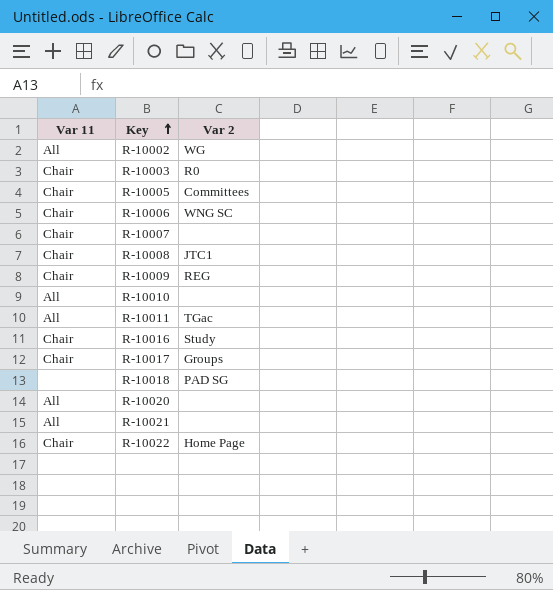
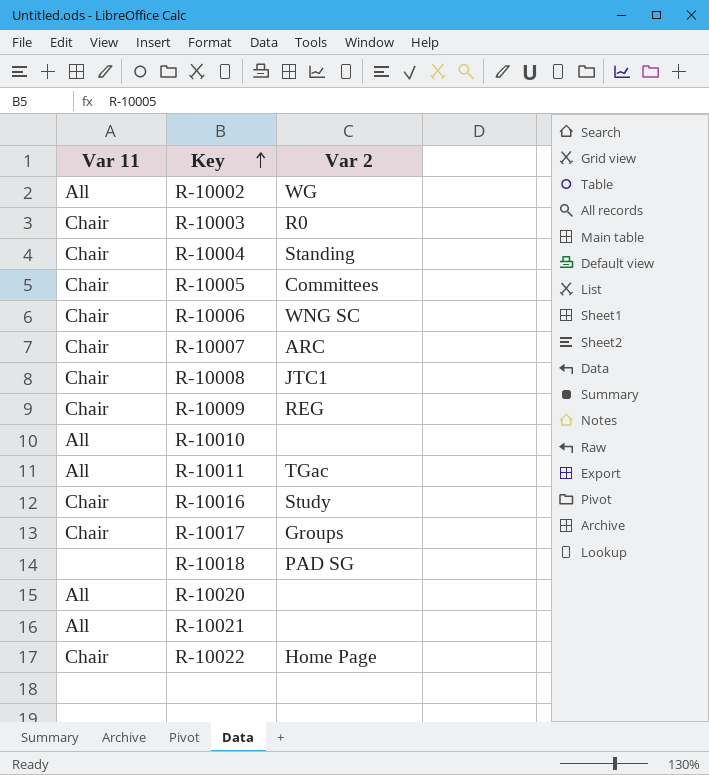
row R-10004: none -> Chair | Standing
R-10007 | Var 2: none -> ARC

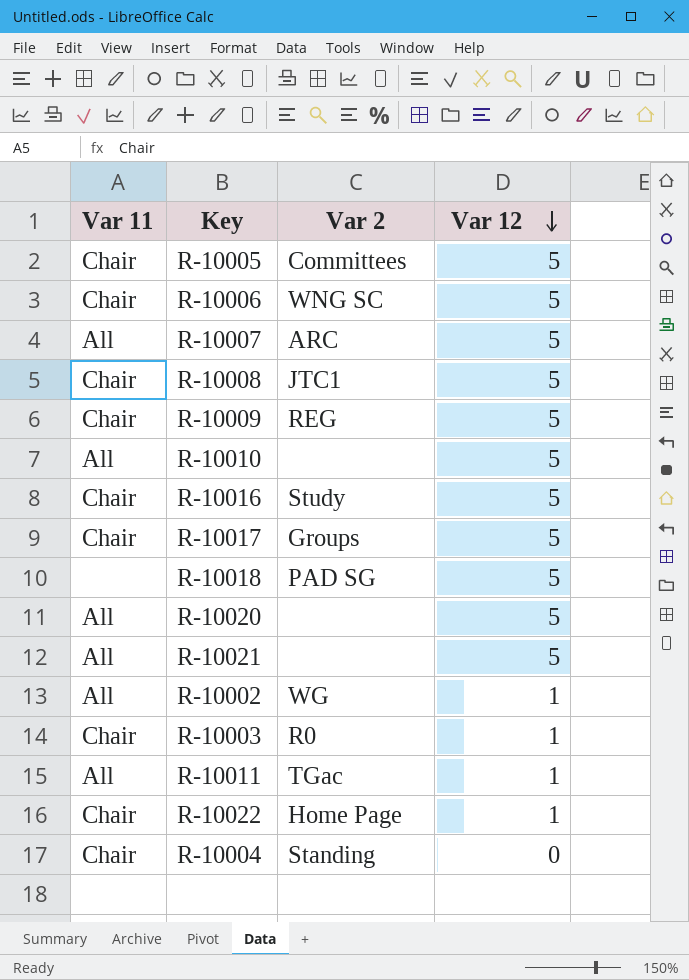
row order: Key ascending -> Var 12 descending
column Var 12 | position: none -> 4
R-10007 | Var 11: Chair -> All

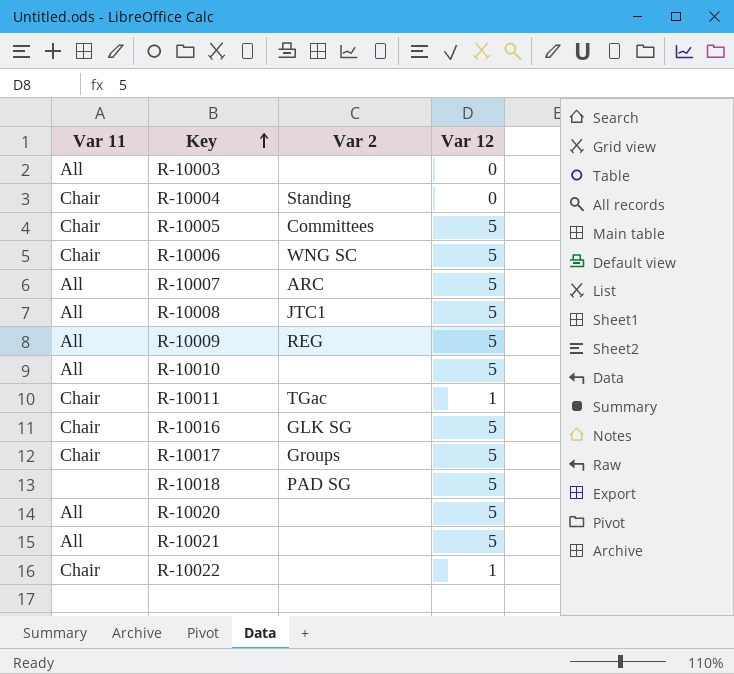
row order: Var 12 descending -> Key ascending
row R-10002: All | WG | 1 -> none
R-10003 | Var 11: Chair -> All
R-10003 | Var 2: R0 -> none
R-10003 | Var 12: 1 -> 0
R-10008 | Var 11: Chair -> All
R-10009 | Var 11: Chair -> All
R-10011 | Var 11: All -> Chair
R-10016 | Var 2: Study -> GLK SG
R-10022 | Var 2: Home Page -> none

